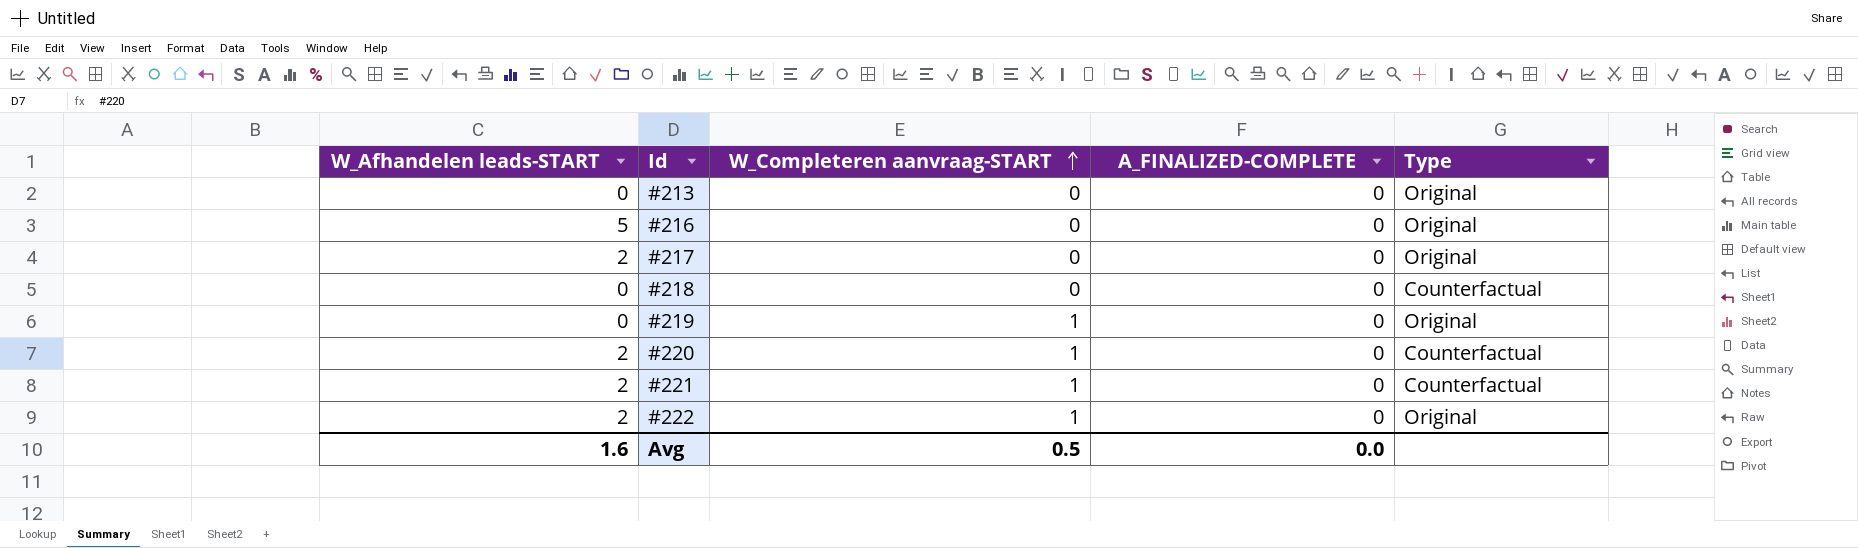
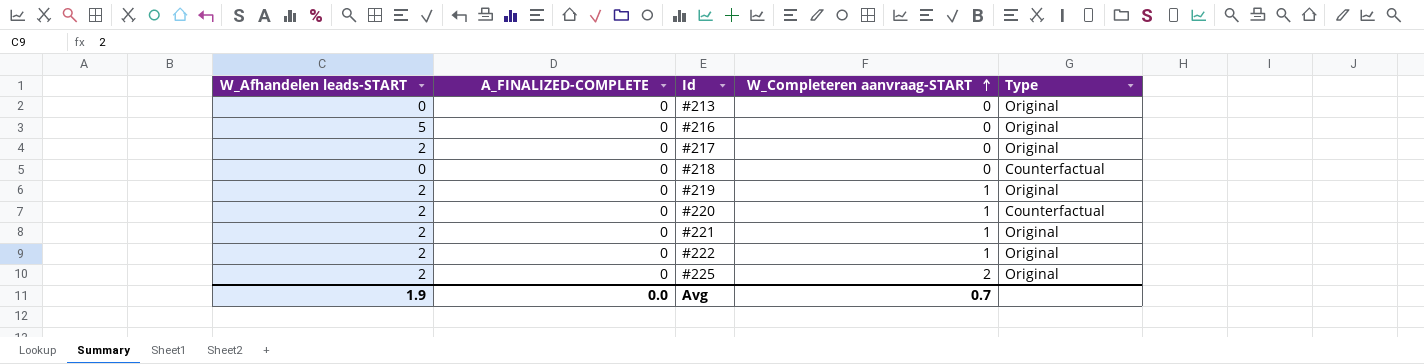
column A_FINALIZED-COMPLETE | position: 4 -> 2
#219 | W_Afhandelen leads-START: 0 -> 2
#221 | Type: Counterfactual -> Original
row #225: none -> 2 | 0 | 2 | Original
Avg | W_Afhandelen leads-START: 1.6 -> 1.9
Avg | W_Completeren aanvraag-START: 0.5 -> 0.7

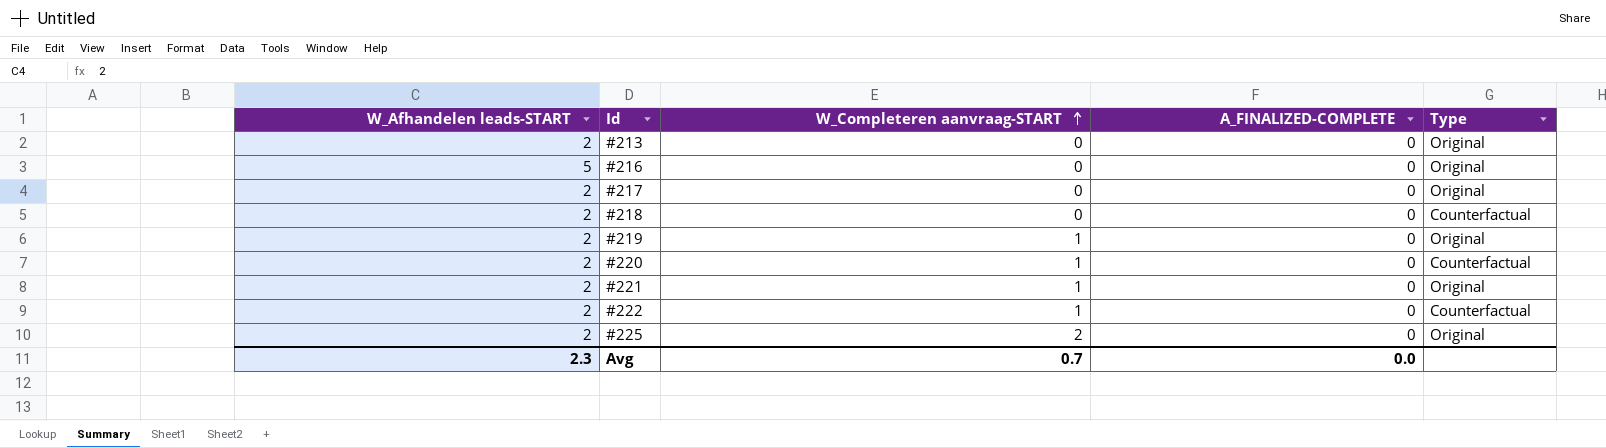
column A_FINALIZED-COMPLETE | position: 2 -> 4
#213 | W_Afhandelen leads-START: 0 -> 2
#218 | W_Afhandelen leads-START: 0 -> 2
#222 | Type: Original -> Counterfactual
Avg | W_Afhandelen leads-START: 1.9 -> 2.3

